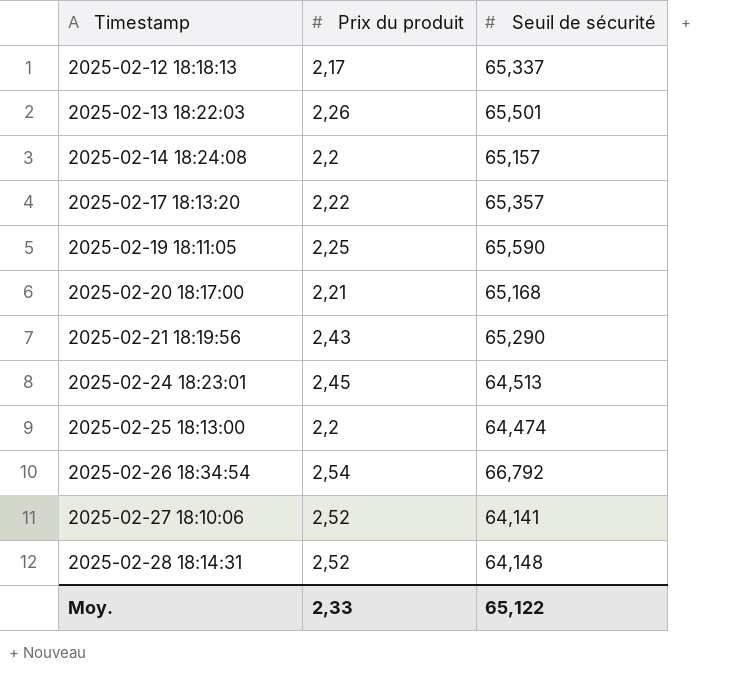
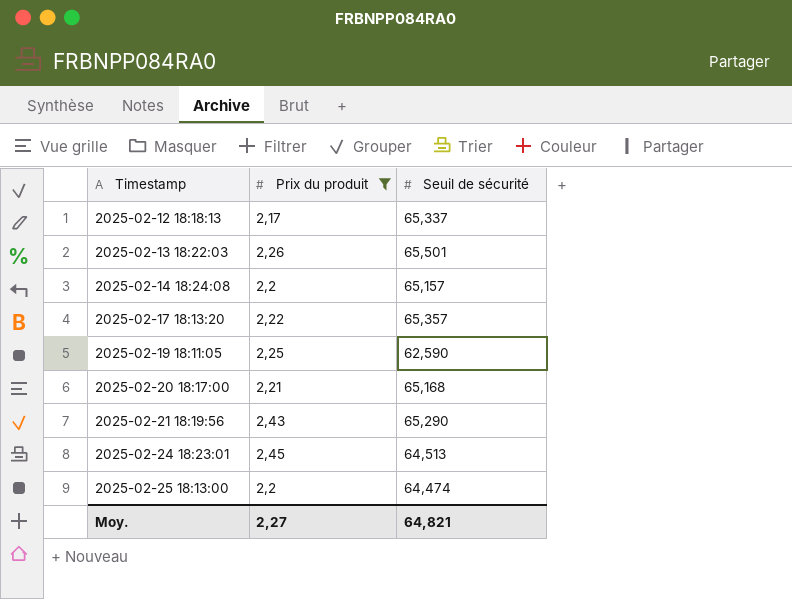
filter: none -> Prix du produit <= 2,45
2025-02-19 18:11:05 | Seuil de sécurité: 65,590 -> 62,590
Moy. | Prix du produit: 2,33 -> 2,27
Moy. | Seuil de sécurité: 65,122 -> 64,821

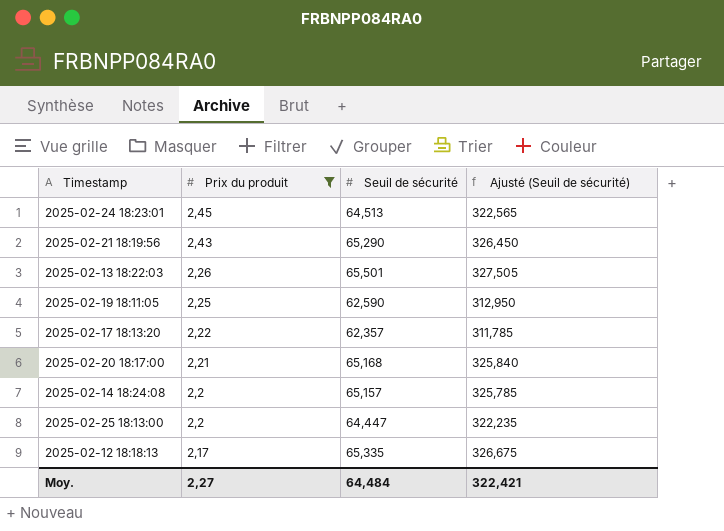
row order: Timestamp ascending -> Prix du produit descending
column Ajusté (Seuil de sécurité) | formula: none -> [Seuil de sécurité] * 5
2025-02-17 18:13:20 | Seuil de sécurité: 65,357 -> 62,357
2025-02-25 18:13:00 | Seuil de sécurité: 64,474 -> 64,447
2025-02-12 18:18:13 | Seuil de sécurité: 65,337 -> 65,335
Moy. | Seuil de sécurité: 64,821 -> 64,484

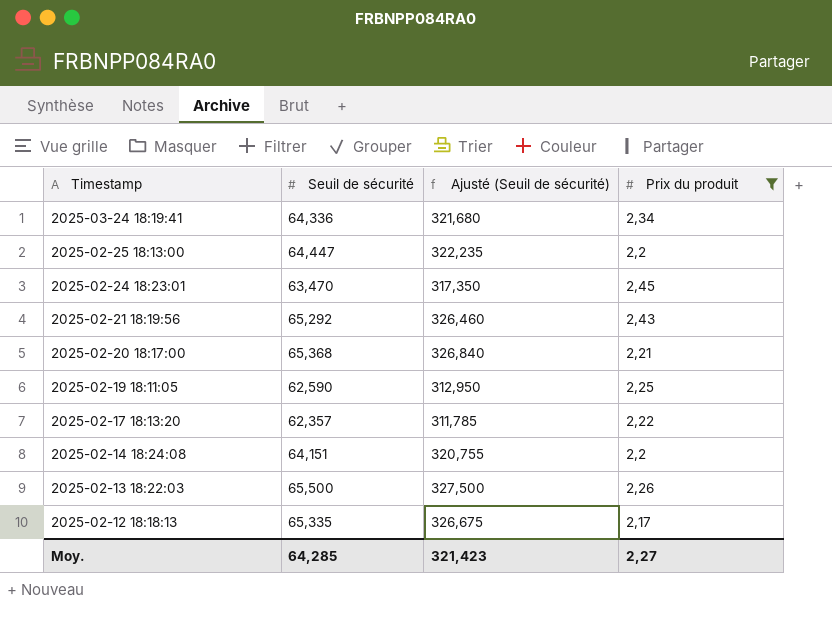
row order: Prix du produit descending -> Timestamp descending
column Prix du produit | position: 2 -> 4
row 2025-03-24 18:19:41: none -> 64,336 | 321,680 | 2,34
2025-02-24 18:23:01 | Seuil de sécurité: 64,513 -> 63,470
2025-02-24 18:23:01 | Ajusté (Seuil de sécurité): 322,565 -> 317,350
2025-02-21 18:19:56 | Seuil de sécurité: 65,290 -> 65,292
2025-02-21 18:19:56 | Ajusté (Seuil de sécurité): 326,450 -> 326,460
2025-02-20 18:17:00 | Seuil de sécurité: 65,168 -> 65,368
2025-02-20 18:17:00 | Ajusté (Seuil de sécurité): 325,840 -> 326,840
2025-02-14 18:24:08 | Seuil de sécurité: 65,157 -> 64,151
2025-02-14 18:24:08 | Ajusté (Seuil de sécurité): 325,785 -> 320,755
2025-02-13 18:22:03 | Seuil de sécurité: 65,501 -> 65,500
2025-02-13 18:22:03 | Ajusté (Seuil de sécurité): 327,505 -> 327,500
Moy. | Seuil de sécurité: 64,484 -> 64,285
Moy. | Ajusté (Seuil de sécurité): 322,421 -> 321,423

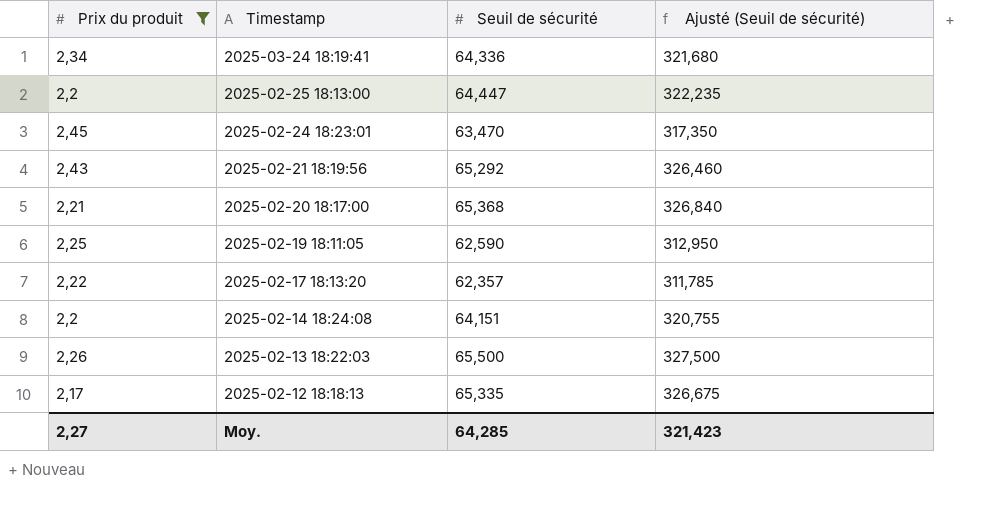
column Prix du produit | position: 4 -> 1

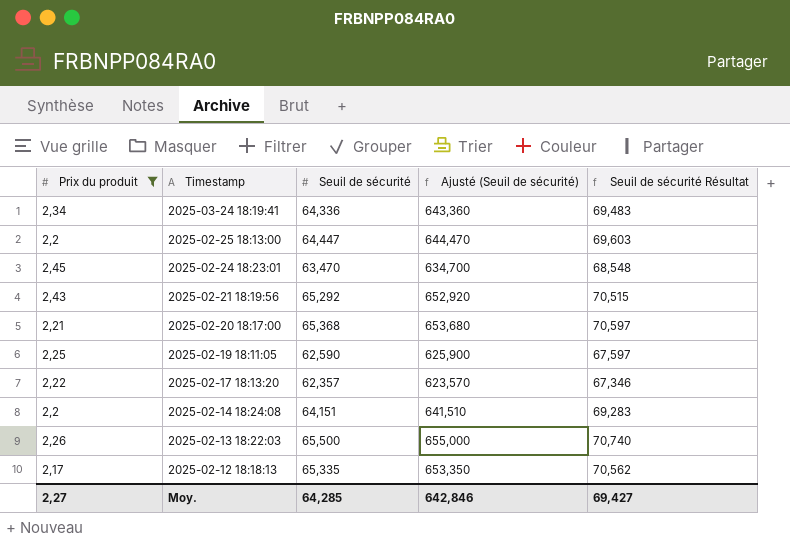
column Ajusté (Seuil de sécurité) | formula: [Seuil de sécurité] * 5 -> [Seuil de sécurité] * 10
column Seuil de sécurité Résultat | formula: none -> [Seuil de sécurité] * 1,08
Moy. | Ajusté (Seuil de sécurité): 321,423 -> 642,846

